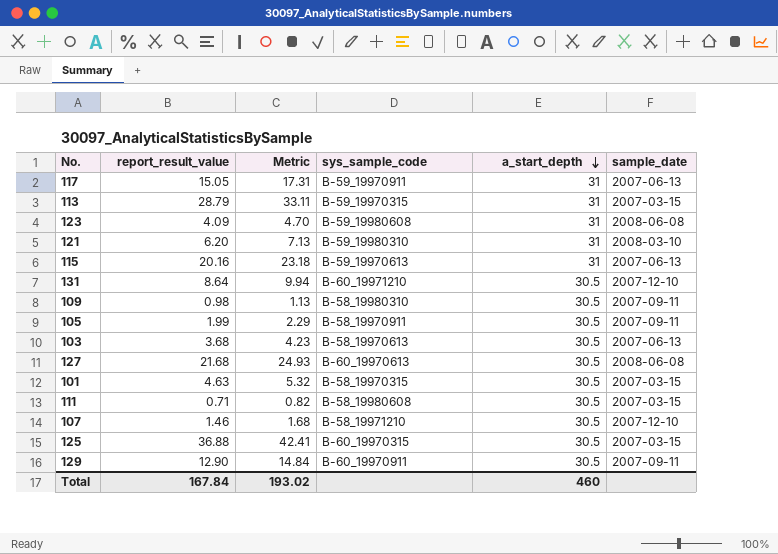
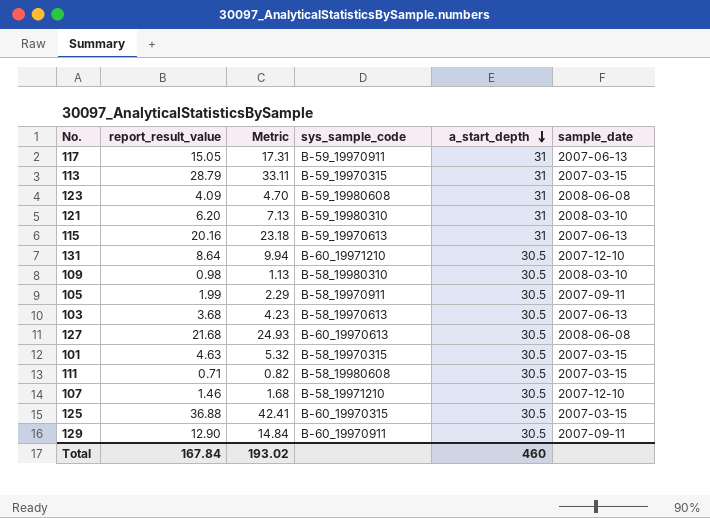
109 | sample_date: 2007-09-11 -> 2008-03-10

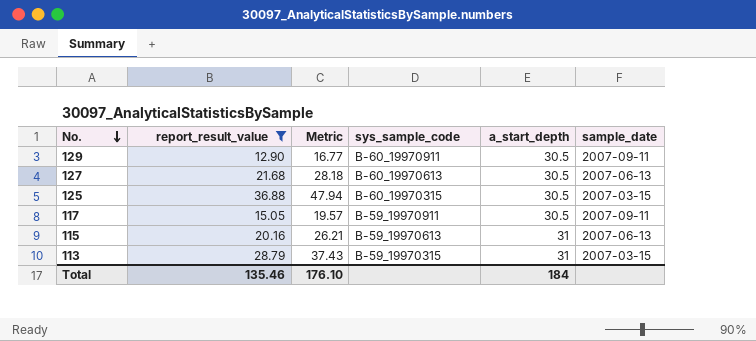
filter: none -> report_result_value >= 12.90
row order: a_start_depth descending -> No. descending
column Metric | formula: [report_result_value] * 1.15 -> [report_result_value] * 1.3
127 | sample_date: 2008-06-08 -> 2007-06-13
117 | a_start_depth: 31 -> 30.5
117 | sample_date: 2007-06-13 -> 2007-09-11
Total | report_result_value: 167.84 -> 135.46
Total | Metric: 193.02 -> 176.10
Total | a_start_depth: 460 -> 184

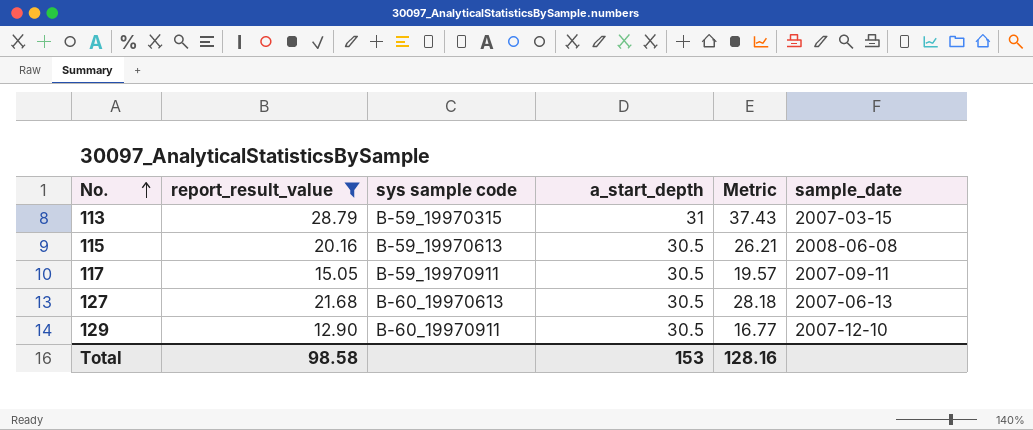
row order: No. descending -> No. ascending
column name: sys_sample_code -> sys sample code
column Metric | position: 3 -> 5
row 125: 36.88 | 47.94 | B-60_19970315 | 30.5 | 2007-03-15 -> none
115 | a_start_depth: 31 -> 30.5
115 | sample_date: 2007-06-13 -> 2008-06-08
129 | sample_date: 2007-09-11 -> 2007-12-10
Total | report_result_value: 135.46 -> 98.58
Total | a_start_depth: 184 -> 153
Total | Metric: 176.10 -> 128.16

